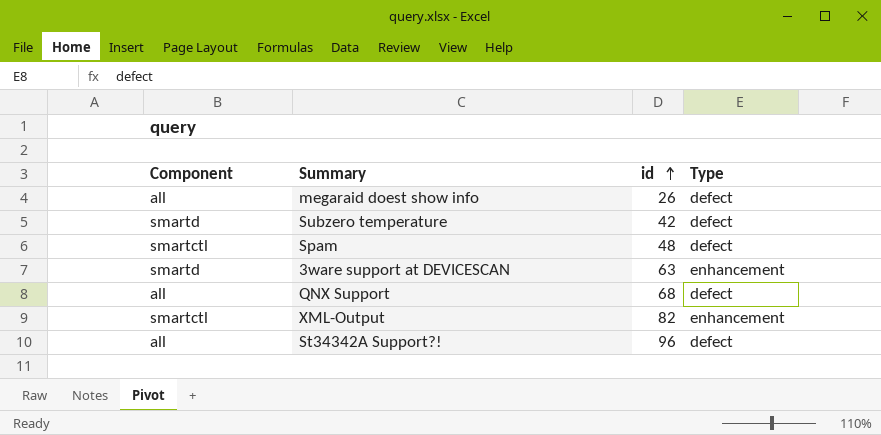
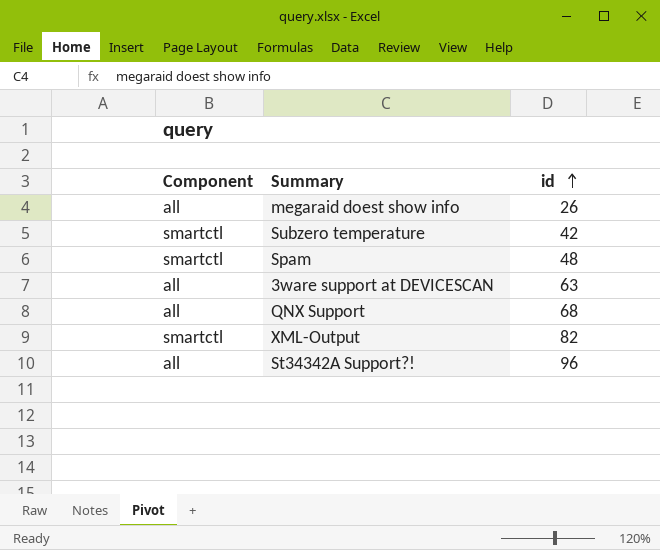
column Type | position: 4 -> none
Subzero temperature | Component: smartd -> smartctl
3ware support at DEVICESCAN | Component: smartd -> all

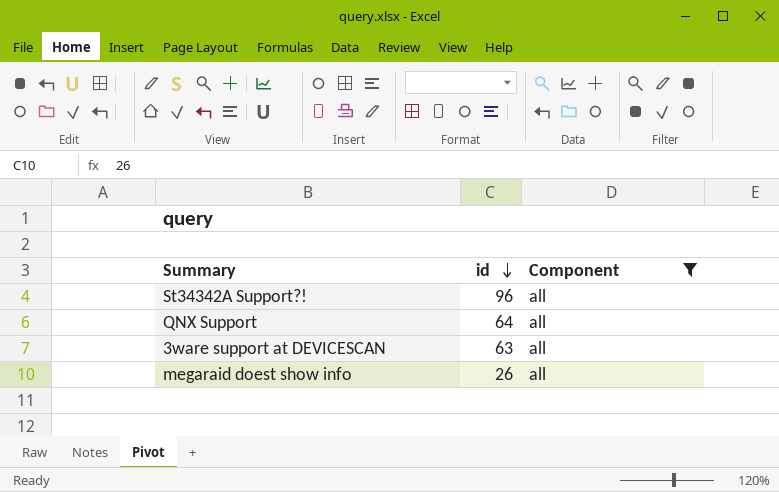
filter: none -> Component = all
row order: id ascending -> id descending
column Component | position: 1 -> 3
QNX Support | id: 68 -> 64

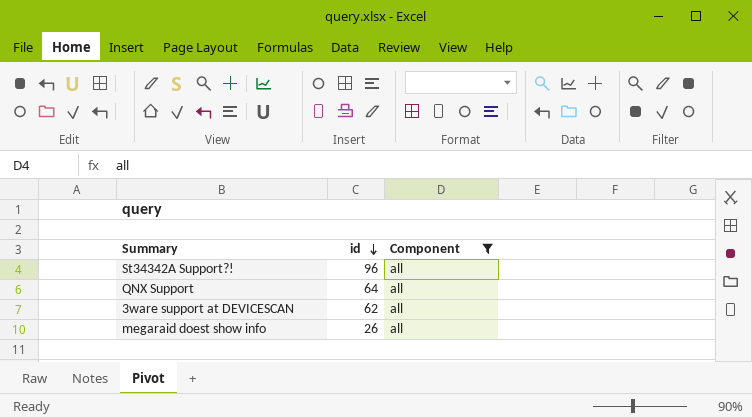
3ware support at DEVICESCAN | id: 63 -> 62

